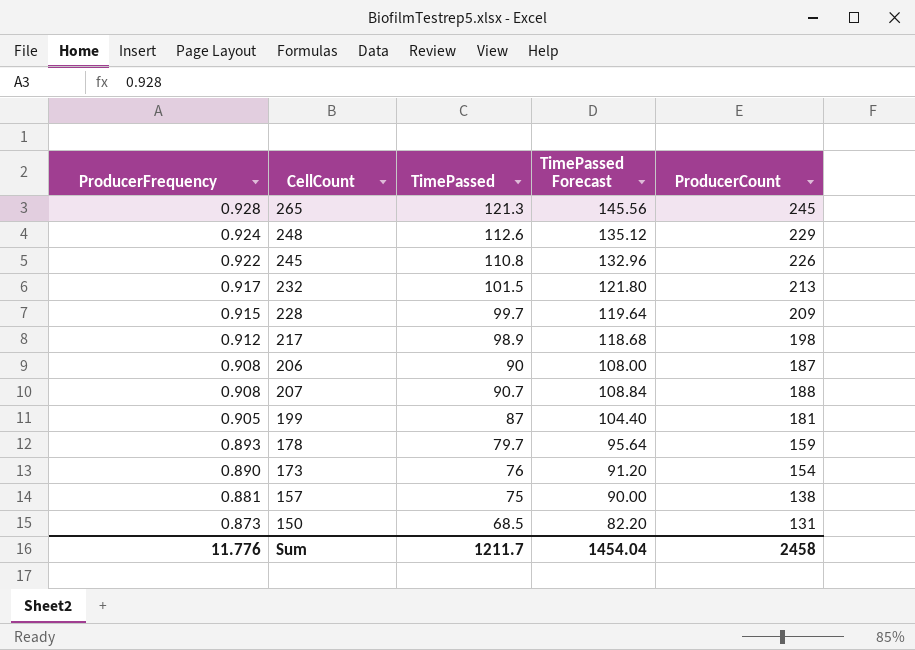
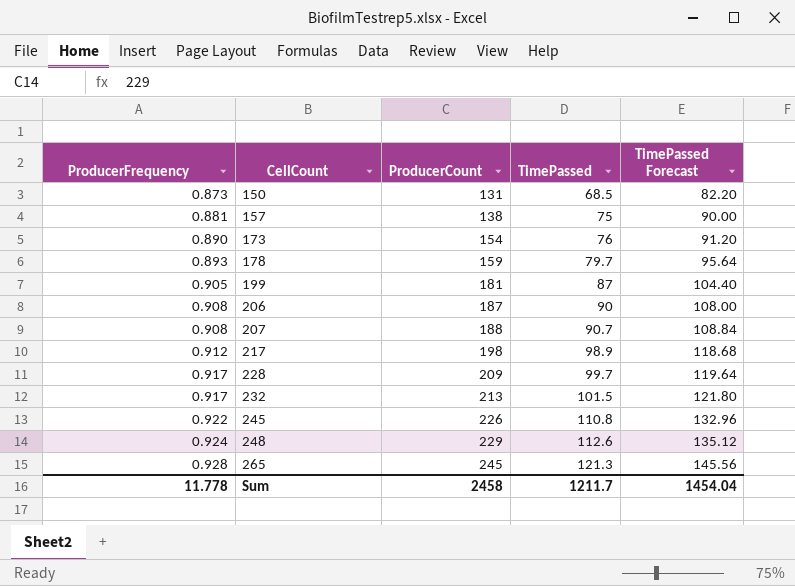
row order: ProducerFrequency descending -> ProducerFrequency ascending
column ProducerCount | position: 5 -> 3
228 | ProducerFrequency: 0.915 -> 0.917
Sum | ProducerFrequency: 11.776 -> 11.778

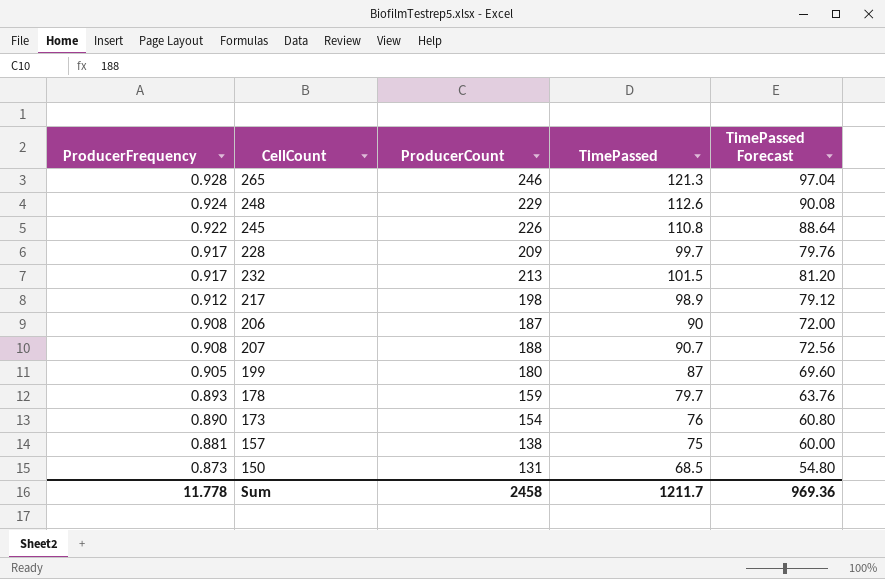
row order: ProducerFrequency ascending -> ProducerFrequency descending
column TimePassed Forecast | formula: [TimePassed] * 1.2 -> [TimePassed] * 0.8
265 | ProducerCount: 245 -> 246
199 | ProducerCount: 181 -> 180
Sum | TimePassed Forecast: 1454.04 -> 969.36

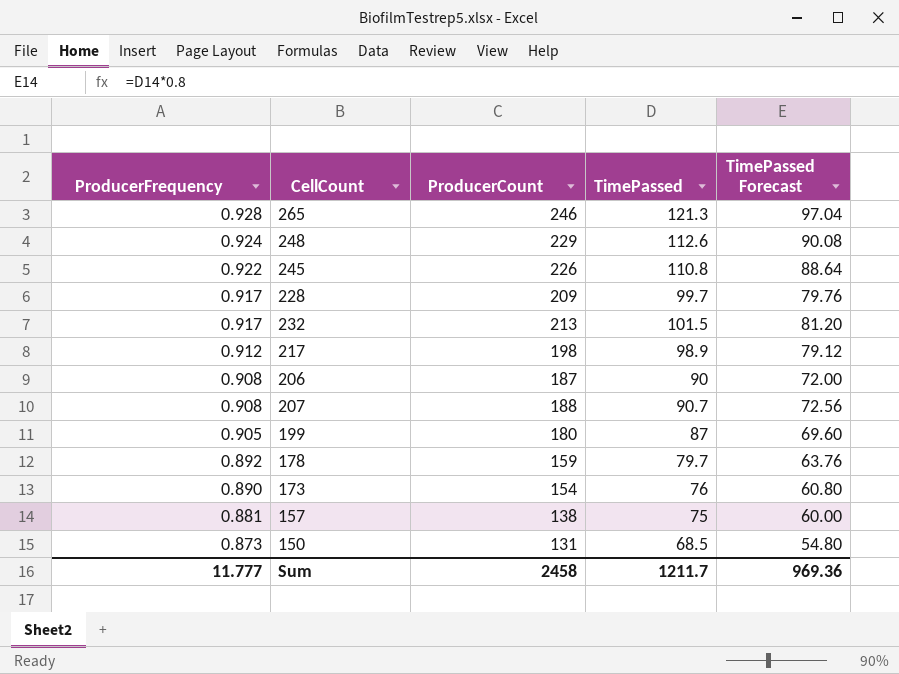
178 | ProducerFrequency: 0.893 -> 0.892
Sum | ProducerFrequency: 11.778 -> 11.777

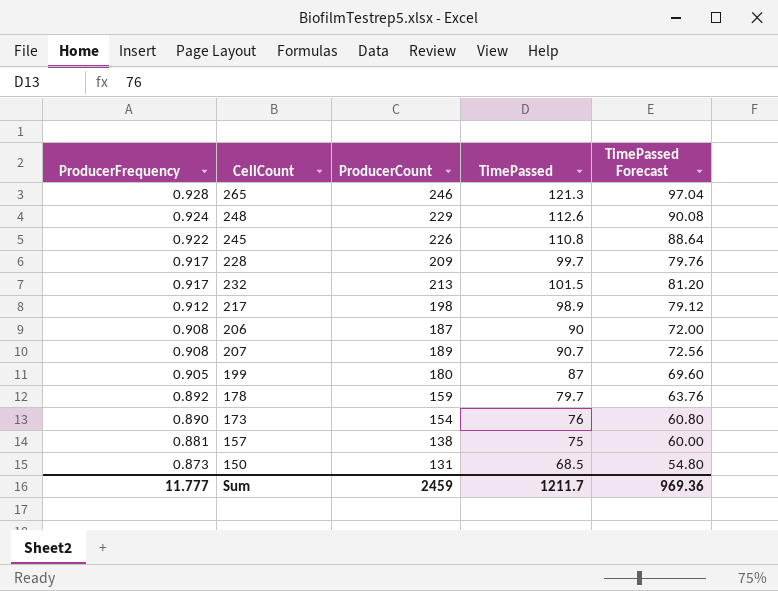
207 | ProducerCount: 188 -> 189
Sum | ProducerCount: 2458 -> 2459

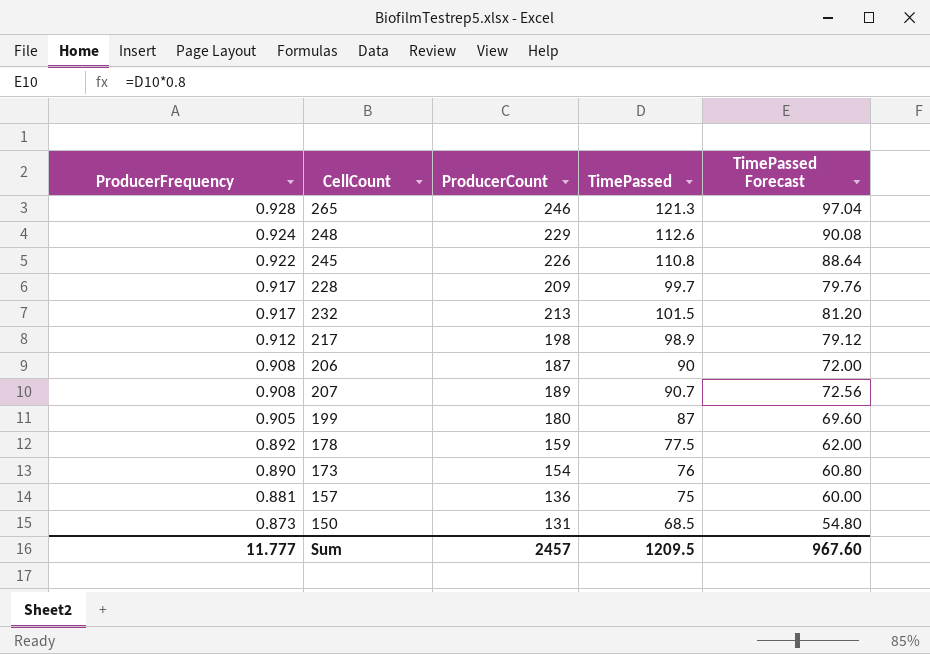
178 | TimePassed: 79.7 -> 77.5
178 | TimePassed Forecast: 63.76 -> 62.00
157 | ProducerCount: 138 -> 136
Sum | ProducerCount: 2459 -> 2457
Sum | TimePassed: 1211.7 -> 1209.5
Sum | TimePassed Forecast: 969.36 -> 967.60

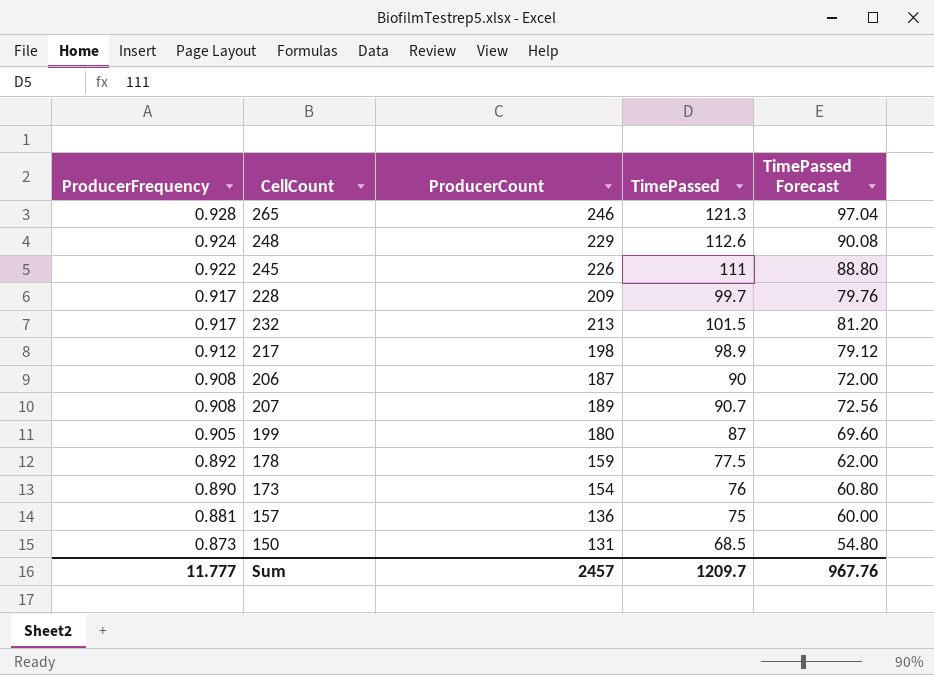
245 | TimePassed: 110.8 -> 111
245 | TimePassed Forecast: 88.64 -> 88.80
Sum | TimePassed: 1209.5 -> 1209.7
Sum | TimePassed Forecast: 967.60 -> 967.76

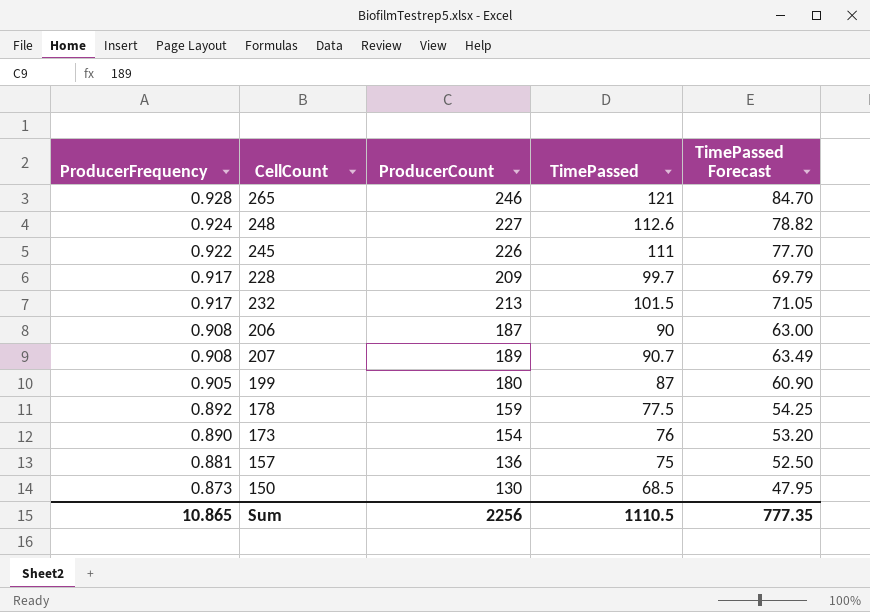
column TimePassed Forecast | formula: [TimePassed] * 0.8 -> [TimePassed] * 0.7
row 217: 0.912 | 198 | 98.9 | 79.12 -> none
265 | TimePassed: 121.3 -> 121
248 | ProducerCount: 229 -> 227
150 | ProducerCount: 131 -> 130
Sum | ProducerFrequency: 11.777 -> 10.865
Sum | ProducerCount: 2457 -> 2256
Sum | TimePassed: 1209.7 -> 1110.5
Sum | TimePassed Forecast: 967.76 -> 777.35

